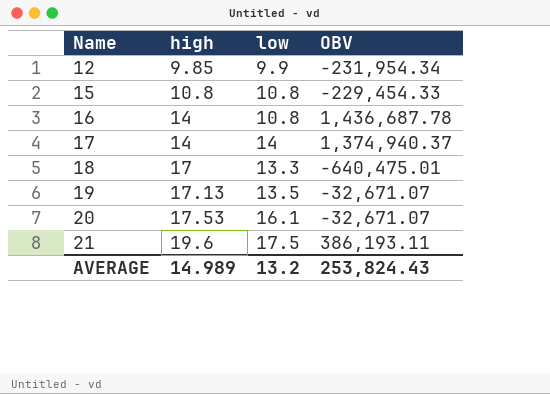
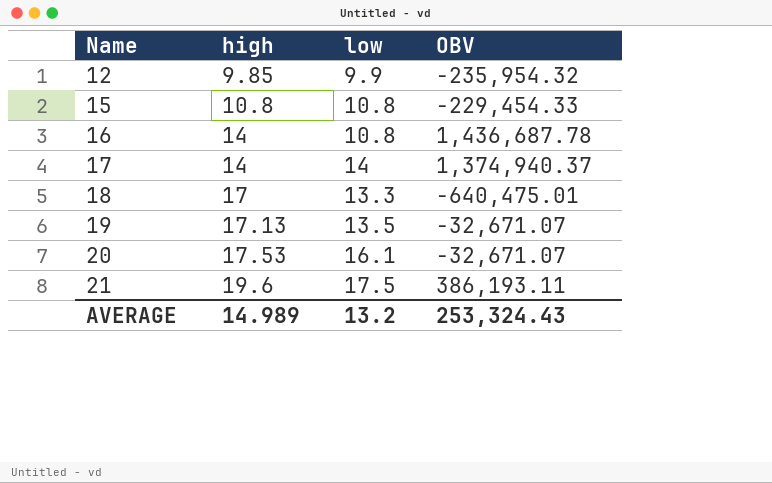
12 | OBV: -231,954.34 -> -235,954.32
AVERAGE | OBV: 253,824.43 -> 253,324.43

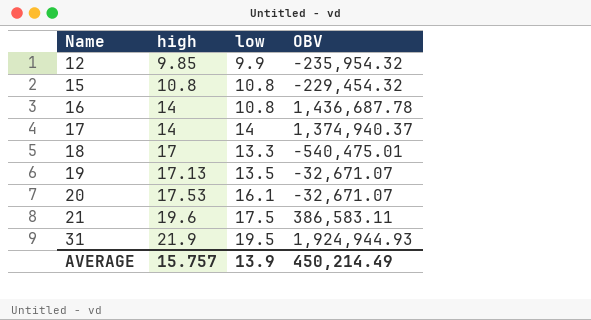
15 | OBV: -229,454.33 -> -229,454.32
18 | OBV: -640,475.01 -> -540,475.01
21 | OBV: 386,193.11 -> 386,583.11
row 31: none -> 21.9 | 19.5 | 1,924,944.93
AVERAGE | high: 14.989 -> 15.757
AVERAGE | low: 13.2 -> 13.9
AVERAGE | OBV: 253,324.43 -> 450,214.49

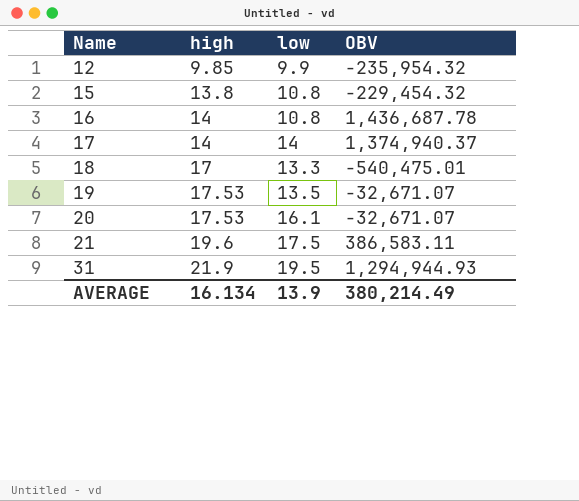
15 | high: 10.8 -> 13.8
19 | high: 17.13 -> 17.53
31 | OBV: 1,924,944.93 -> 1,294,944.93
AVERAGE | high: 15.757 -> 16.134
AVERAGE | OBV: 450,214.49 -> 380,214.49

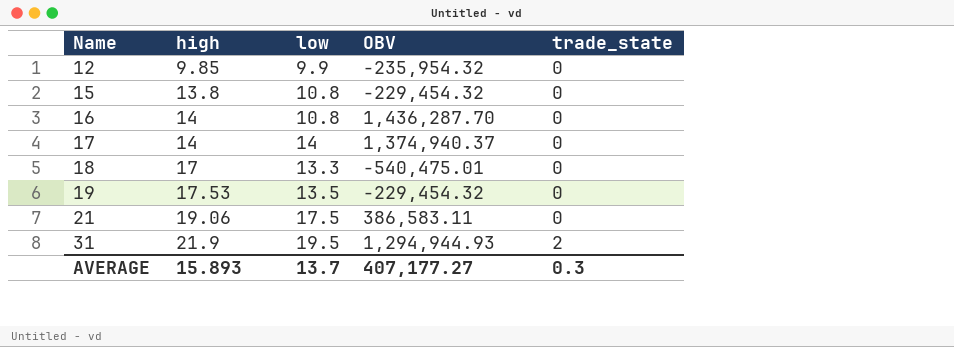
column trade_state | position: none -> 5
row 20: 17.53 | 16.1 | -32,671.07 -> none
16 | OBV: 1,436,687.78 -> 1,436,287.70
19 | OBV: -32,671.07 -> -229,454.32
21 | high: 19.6 -> 19.06
AVERAGE | high: 16.134 -> 15.893
AVERAGE | low: 13.9 -> 13.7
AVERAGE | OBV: 380,214.49 -> 407,177.27

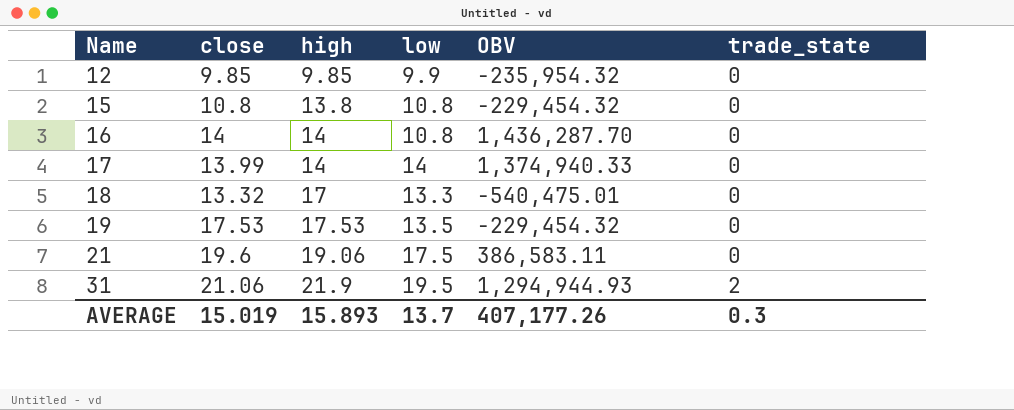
column close | position: none -> 2
17 | OBV: 1,374,940.37 -> 1,374,940.33
AVERAGE | OBV: 407,177.27 -> 407,177.26

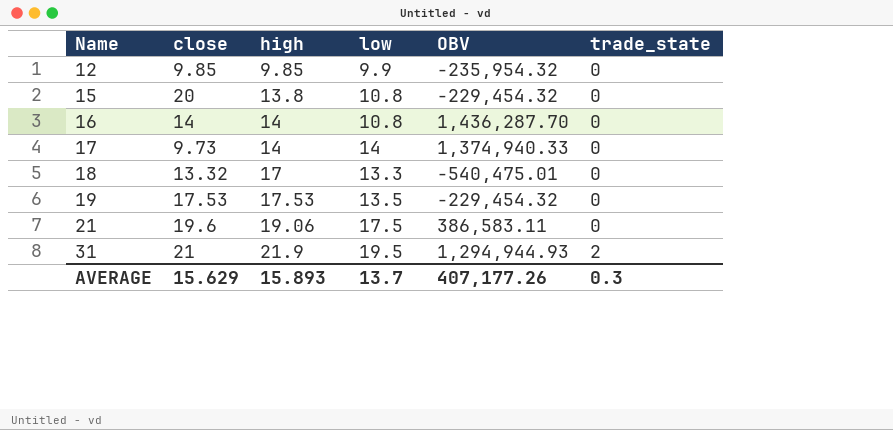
15 | close: 10.8 -> 20
17 | close: 13.99 -> 9.73
31 | close: 21.06 -> 21
AVERAGE | close: 15.019 -> 15.629

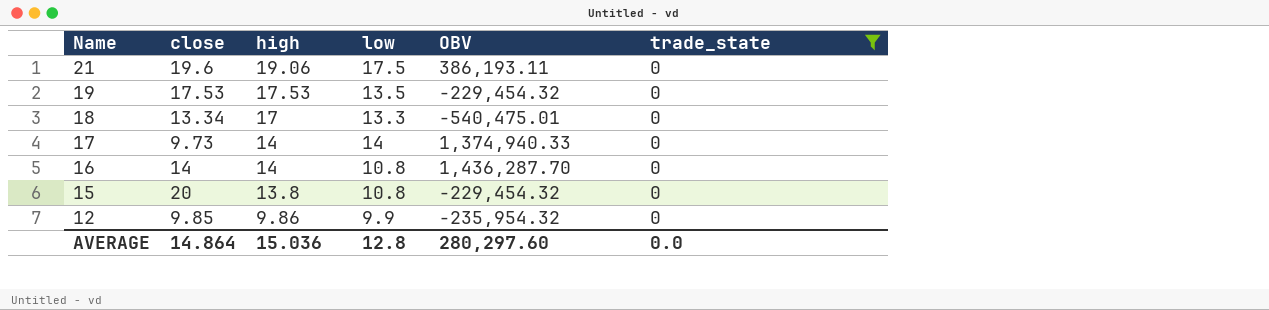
filter: none -> trade_state = 0
row order: Name ascending -> Name descending
21 | OBV: 386,583.11 -> 386,193.11
18 | close: 13.32 -> 13.34
12 | high: 9.85 -> 9.86
AVERAGE | close: 15.629 -> 14.864
AVERAGE | high: 15.893 -> 15.036
AVERAGE | low: 13.7 -> 12.8
AVERAGE | OBV: 407,177.26 -> 280,297.60
AVERAGE | trade_state: 0.3 -> 0.0

